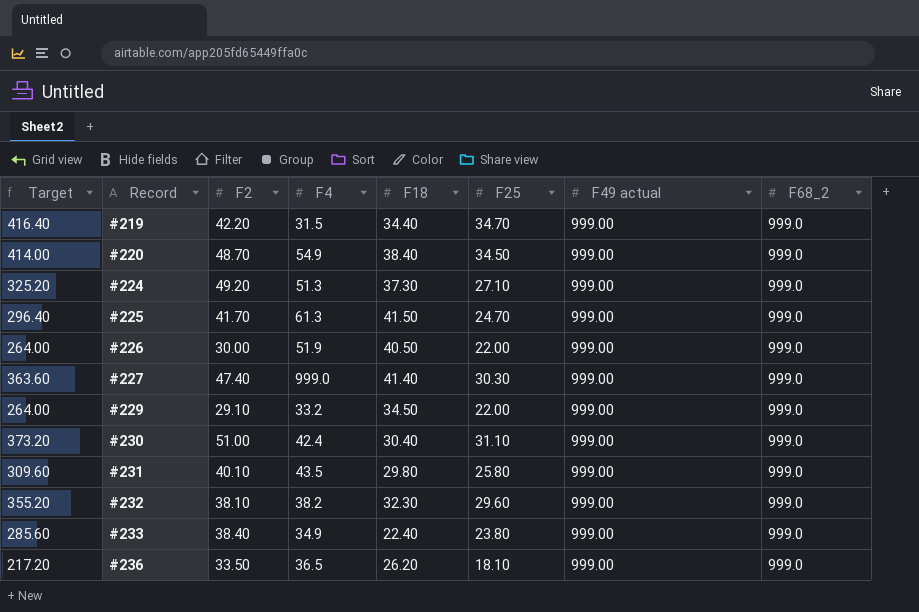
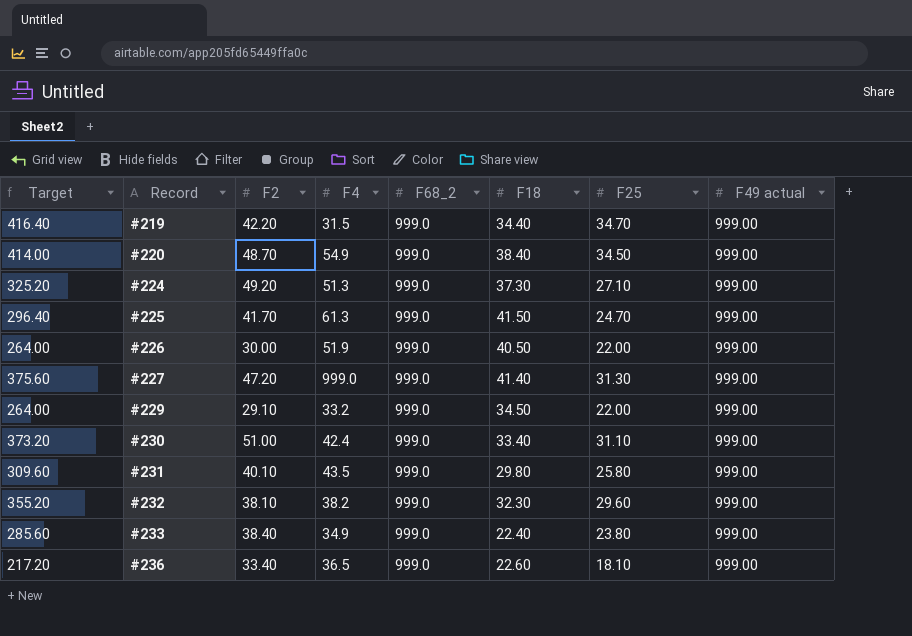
column F68_2 | position: 8 -> 5
#227 | Target: 363.60 -> 375.60
#227 | F2: 47.40 -> 47.20
#227 | F25: 30.30 -> 31.30
#230 | F18: 30.40 -> 33.40
#236 | F2: 33.50 -> 33.40
#236 | F18: 26.20 -> 22.60

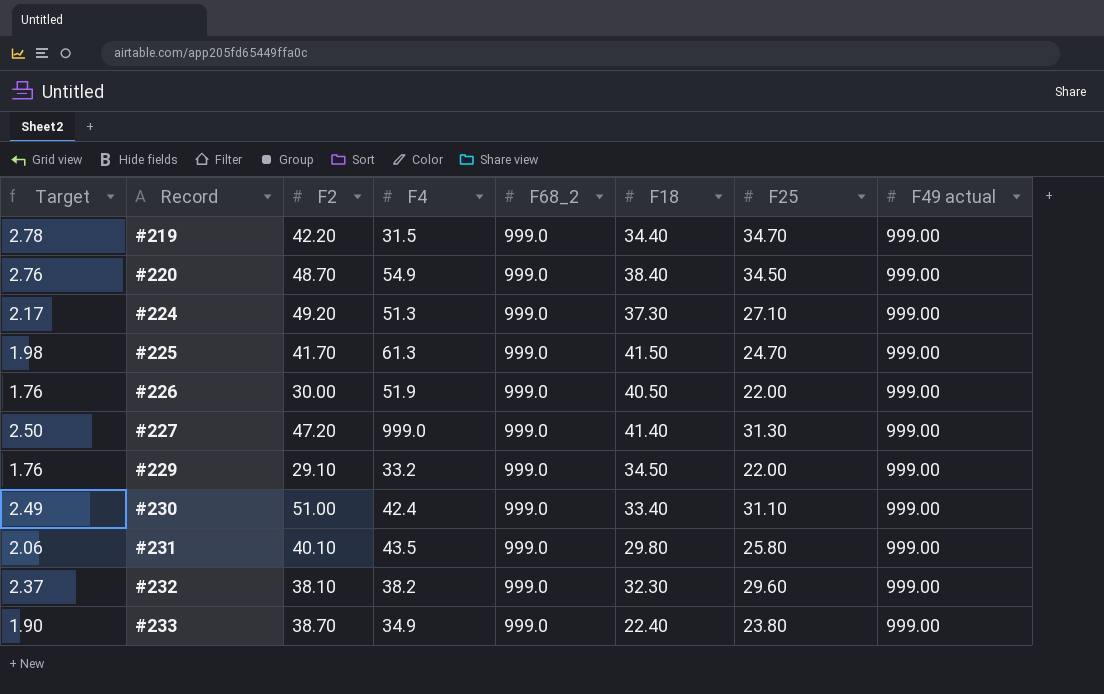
column Target | formula: [F25] * 12 -> [F25] * 0.08
row #236: 217.20 | 33.40 | 36.5 | 999.0 | 22.60 | 18.10 | 999.00 -> none
#233 | F2: 38.40 -> 38.70

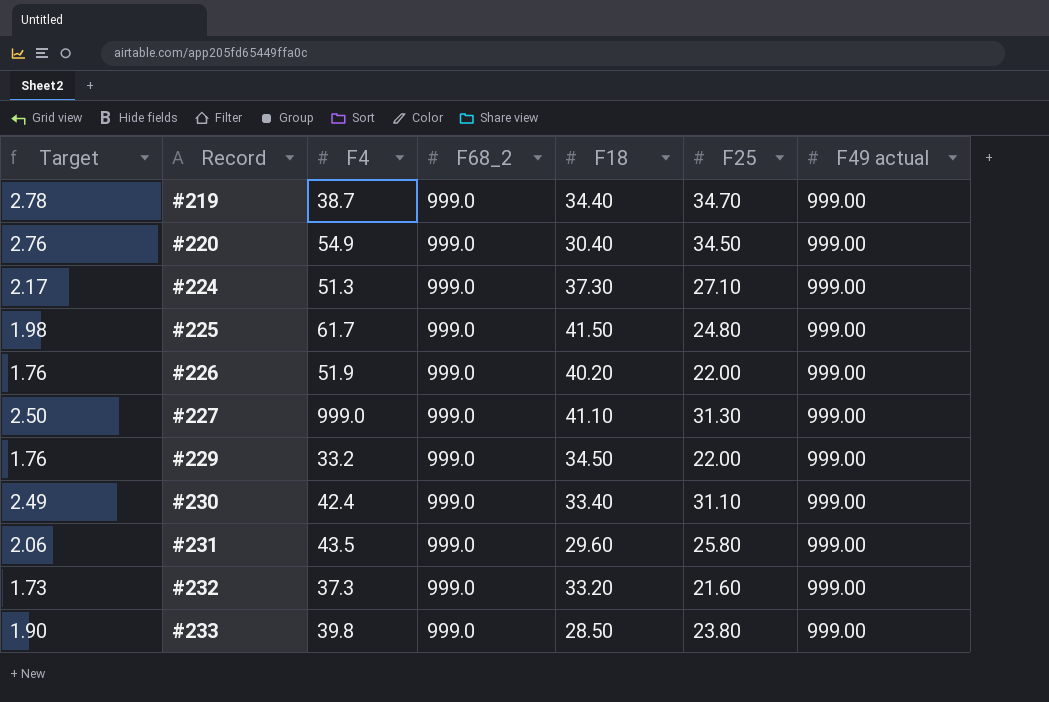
column F2 | position: 3 -> none
#219 | F4: 31.5 -> 38.7
#220 | F18: 38.40 -> 30.40
#225 | F4: 61.3 -> 61.7
#225 | F25: 24.70 -> 24.80
#226 | F18: 40.50 -> 40.20
#227 | F18: 41.40 -> 41.10
#231 | F18: 29.80 -> 29.60
#232 | Target: 2.37 -> 1.73
#232 | F4: 38.2 -> 37.3
#232 | F18: 32.30 -> 33.20
#232 | F25: 29.60 -> 21.60
#233 | F4: 34.9 -> 39.8
#233 | F18: 22.40 -> 28.50

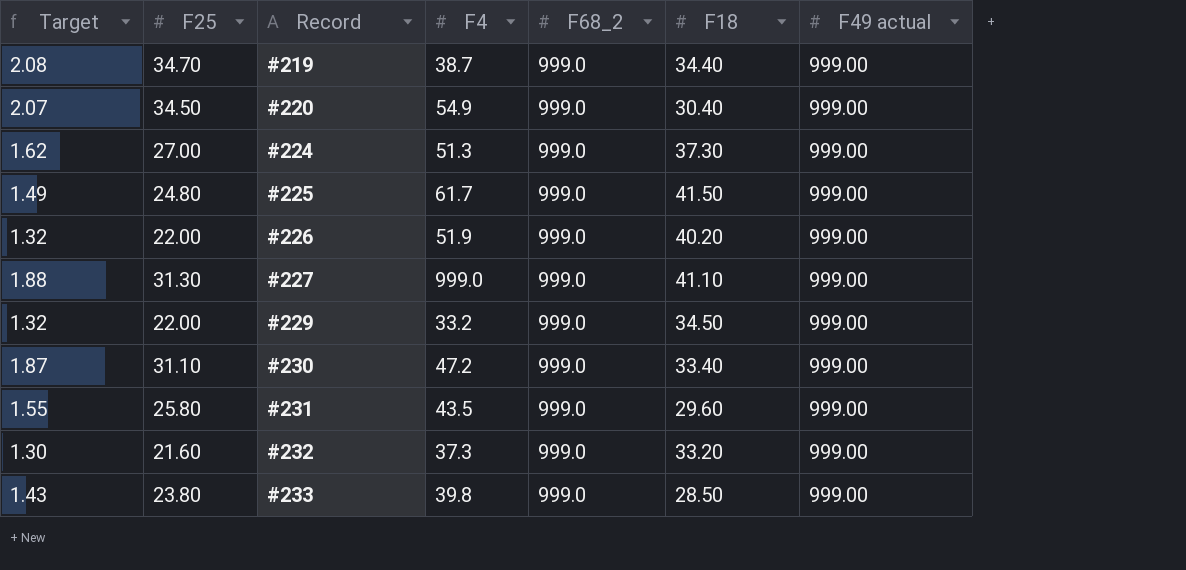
column Target | formula: [F25] * 0.08 -> [F25] * 0.06
column F25 | position: 6 -> 2
#224 | F25: 27.10 -> 27.00
#230 | F4: 42.4 -> 47.2

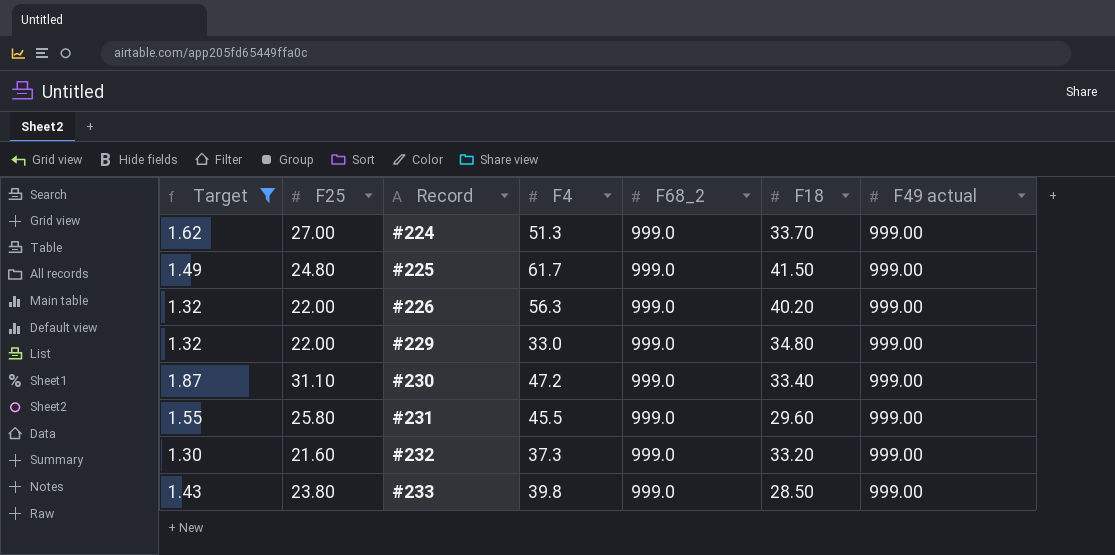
filter: none -> Target <= 1.87
#224 | F18: 37.30 -> 33.70
#226 | F4: 51.9 -> 56.3
#229 | F4: 33.2 -> 33.0
#229 | F18: 34.50 -> 34.80
#231 | F4: 43.5 -> 45.5

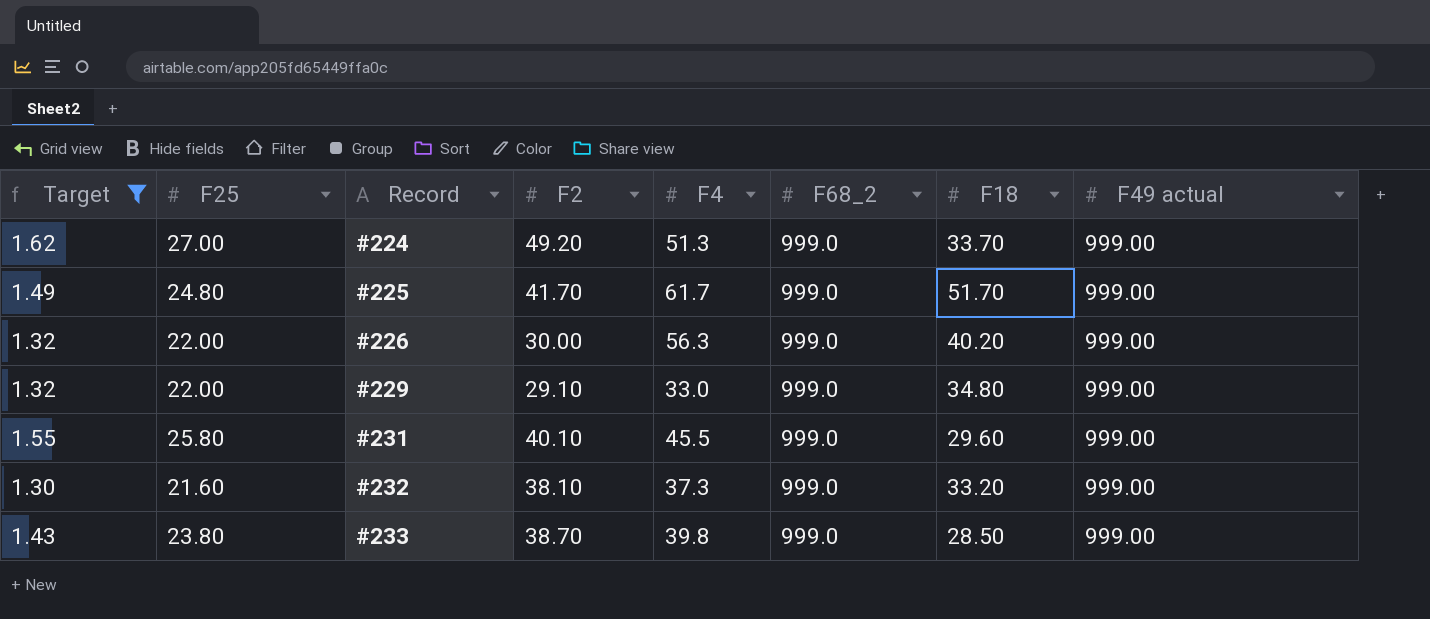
column F2 | position: none -> 4
row #230: 1.87 | 31.10 | 47.2 | 999.0 | 33.40 | 999.00 -> none
#225 | F18: 41.50 -> 51.70

